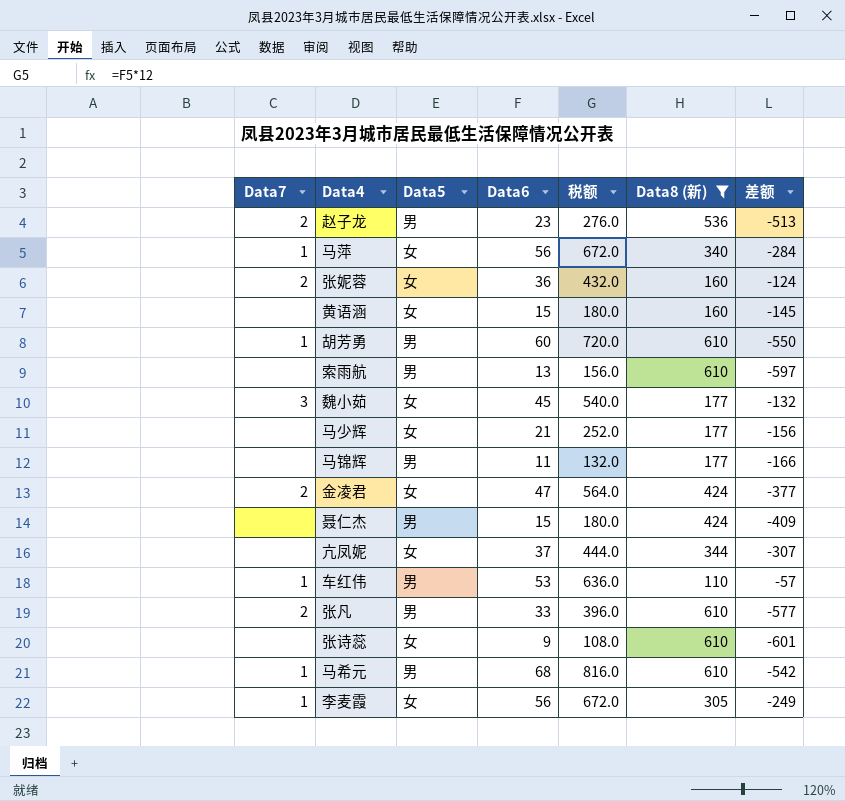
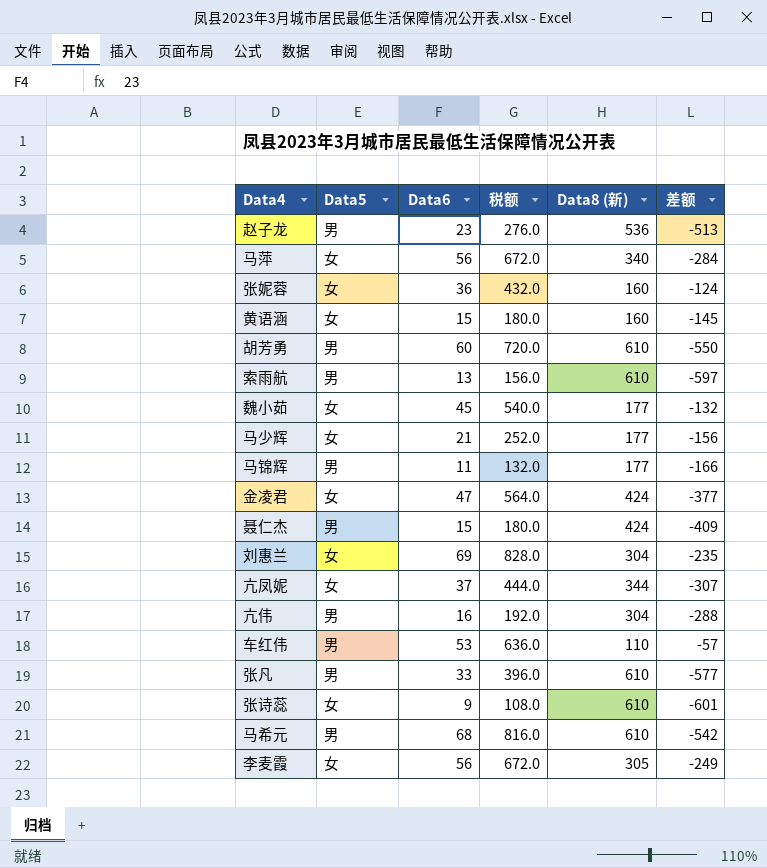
filter: Data8 (新) != 304 -> none
column Data7 | position: 1 -> none

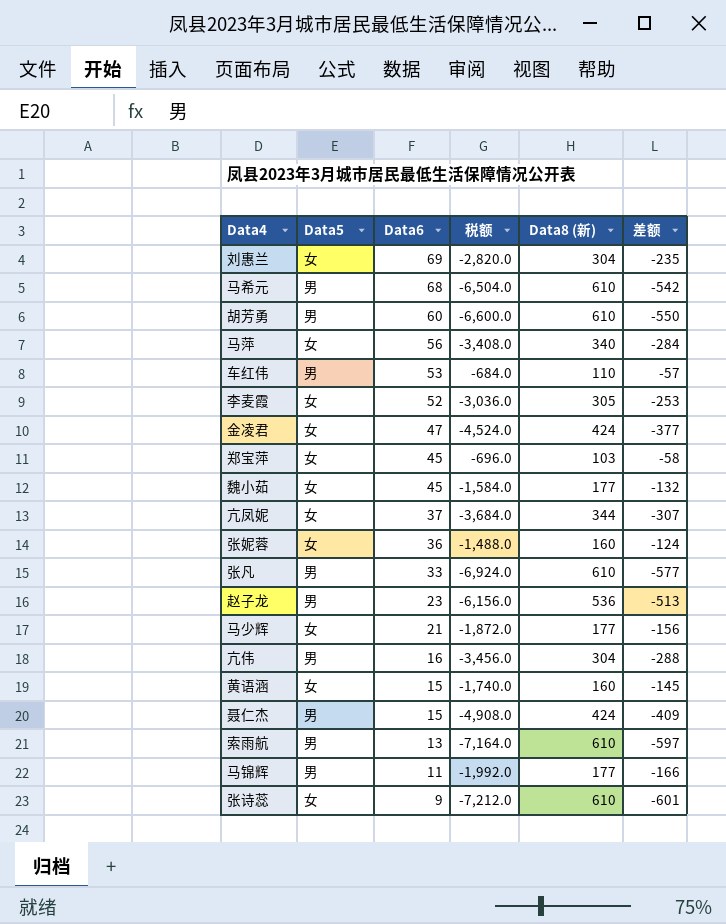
row order: none -> Data6 descending
column 税额 | formula: [Data6] * 12 -> [差额] * 12
李麦霞 | Data6: 56 -> 52
李麦霞 | 差额: -249 -> -253
row 郑宝萍: none -> 女 | 45 | -696.0 | 103 | -58

